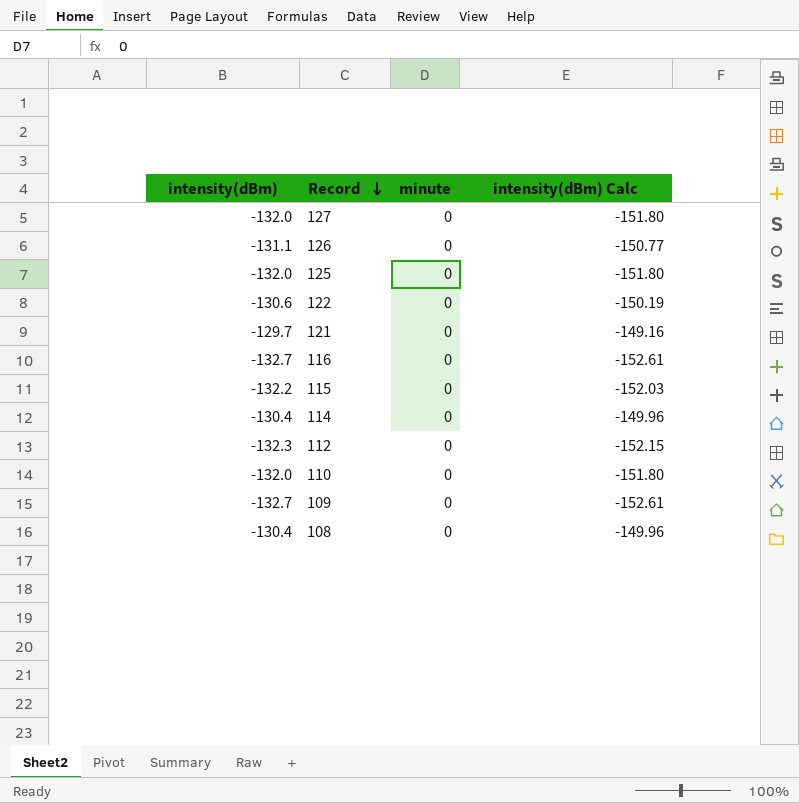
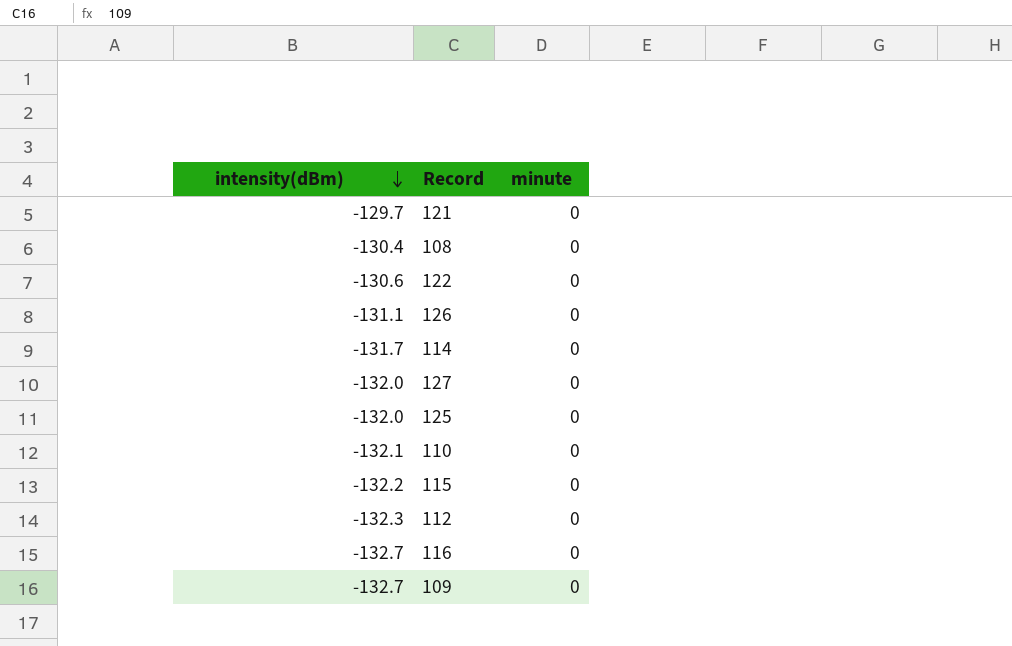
row order: Record descending -> intensity(dBm) descending
column intensity(dBm) Calc | formula: [intensity(dBm)] * 1.15 -> none
114 | intensity(dBm): -130.4 -> -131.7
110 | intensity(dBm): -132.0 -> -132.1

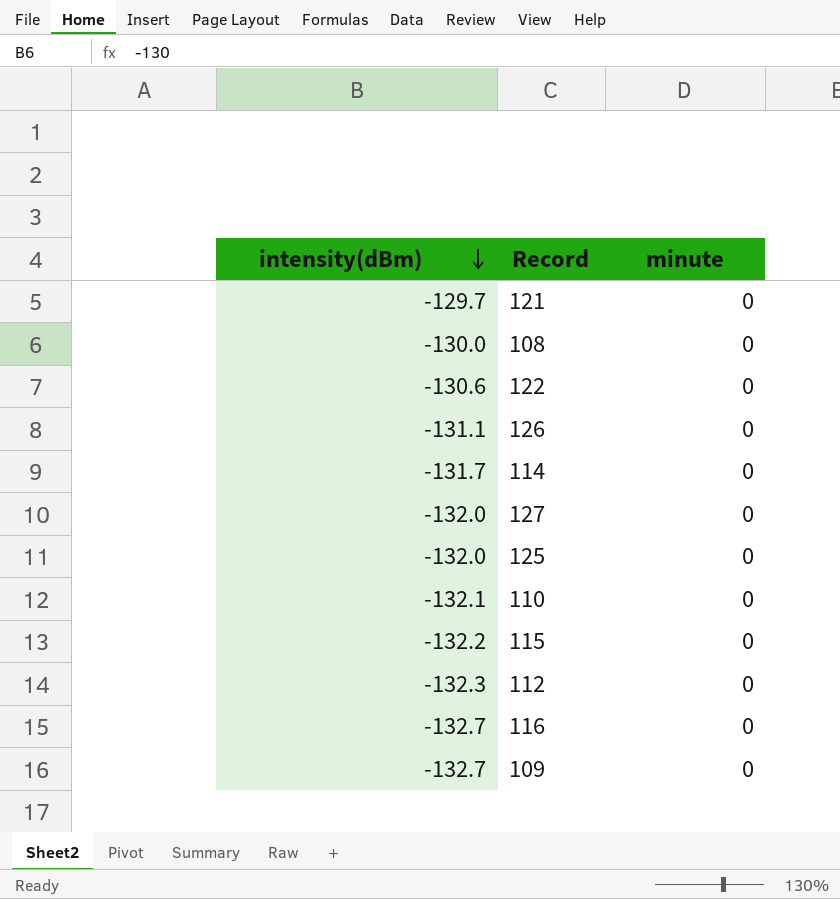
108 | intensity(dBm): -130.4 -> -130.0

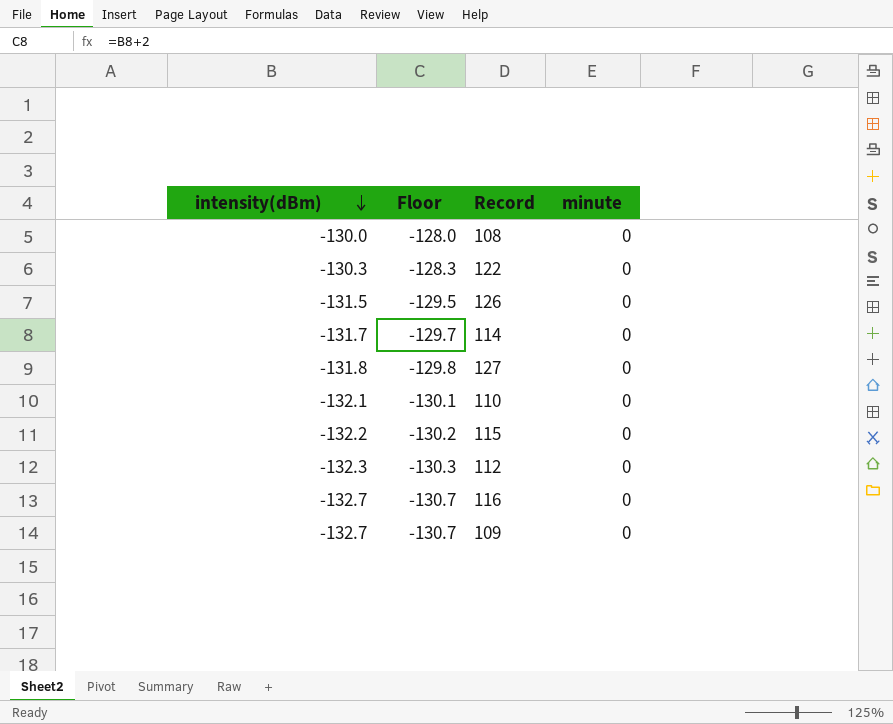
column Floor | formula: none -> [intensity(dBm)] + 2
row 121: -129.7 | 0 -> none
row 125: -132.0 | 0 -> none
122 | intensity(dBm): -130.6 -> -130.3
126 | intensity(dBm): -131.1 -> -131.5
127 | intensity(dBm): -132.0 -> -131.8

